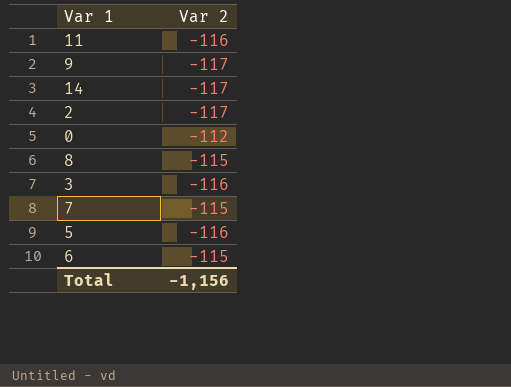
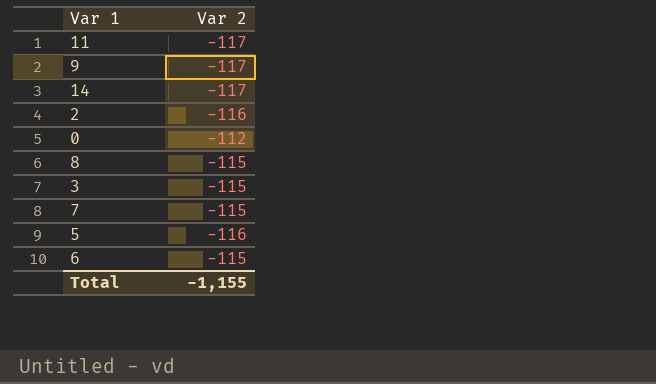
11 | Var 2: -116 -> -117
2 | Var 2: -117 -> -116
3 | Var 2: -116 -> -115
Total | Var 2: -1,156 -> -1,155

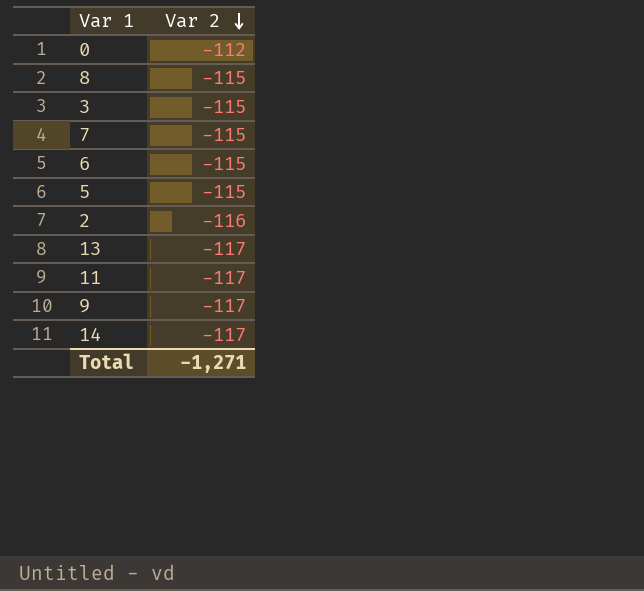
row order: none -> Var 2 descending
5 | Var 2: -116 -> -115
row 13: none -> -117
Total | Var 2: -1,155 -> -1,271

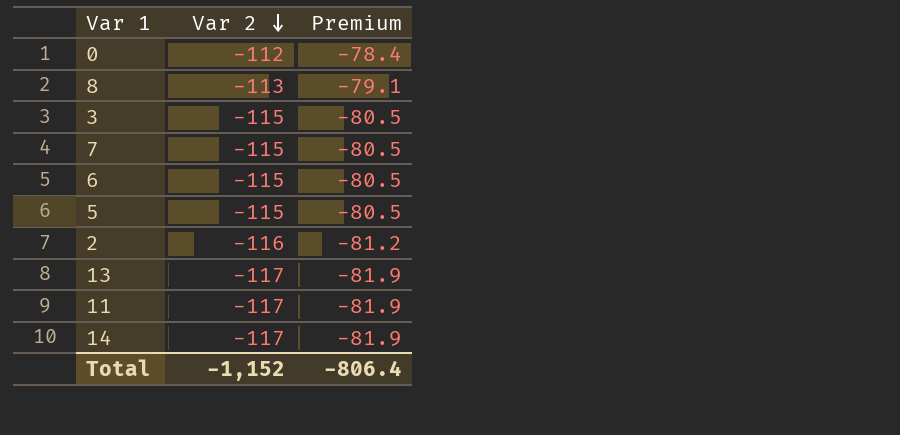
column Premium | formula: none -> [Var 2] * 0.7
row 9: -117 -> none
8 | Var 2: -115 -> -113
Total | Var 2: -1,271 -> -1,152

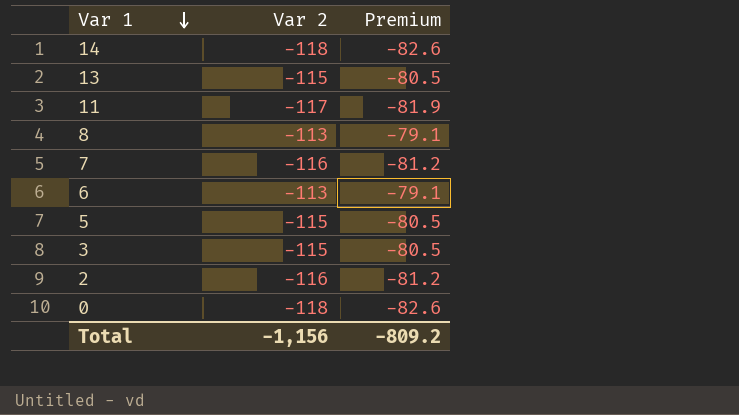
row order: Var 2 descending -> Var 1 descending
14 | Var 2: -117 -> -118
14 | Premium: -81.9 -> -82.6
13 | Var 2: -117 -> -115
13 | Premium: -81.9 -> -80.5
7 | Var 2: -115 -> -116
7 | Premium: -80.5 -> -81.2
6 | Var 2: -115 -> -113
6 | Premium: -80.5 -> -79.1
0 | Var 2: -112 -> -118
0 | Premium: -78.4 -> -82.6
Total | Var 2: -1,152 -> -1,156
Total | Premium: -806.4 -> -809.2

